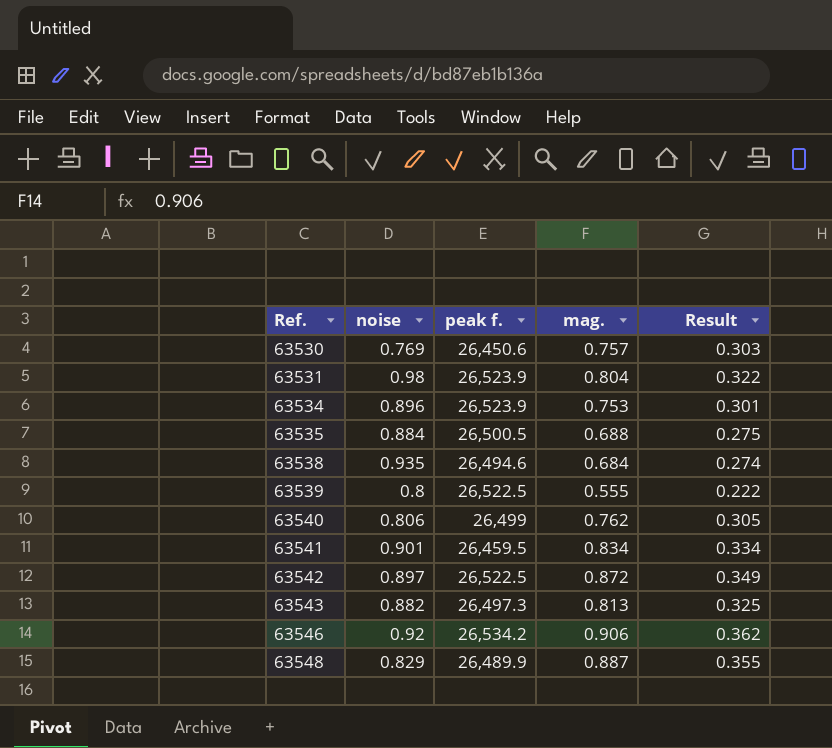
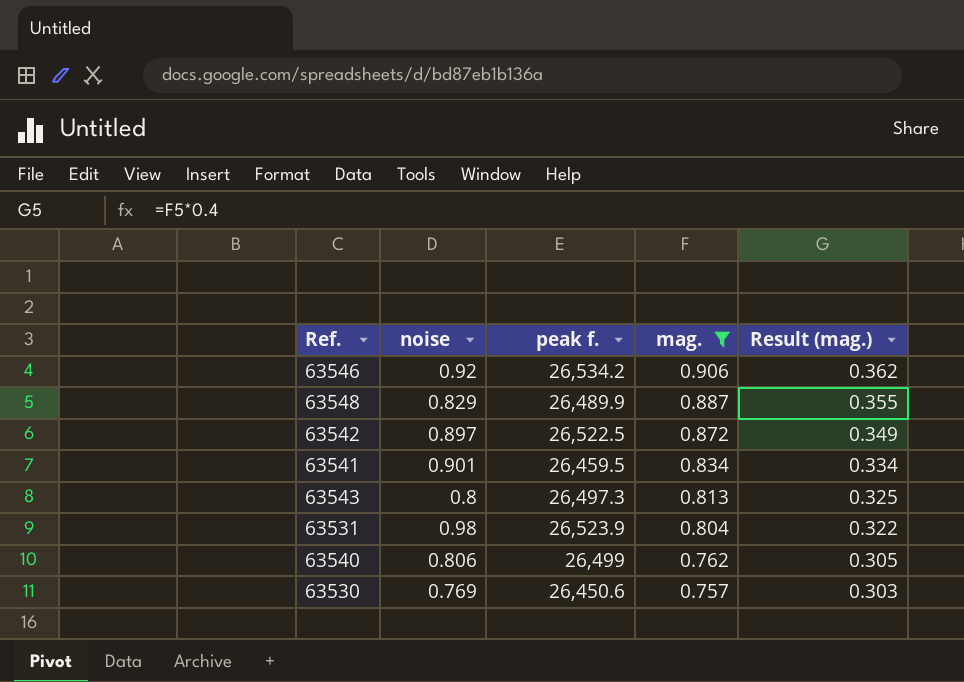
filter: none -> mag. >= 0.757
row order: Ref. ascending -> mag. descending
column name: Result -> Result (mag.)
63543 | noise: 0.882 -> 0.8

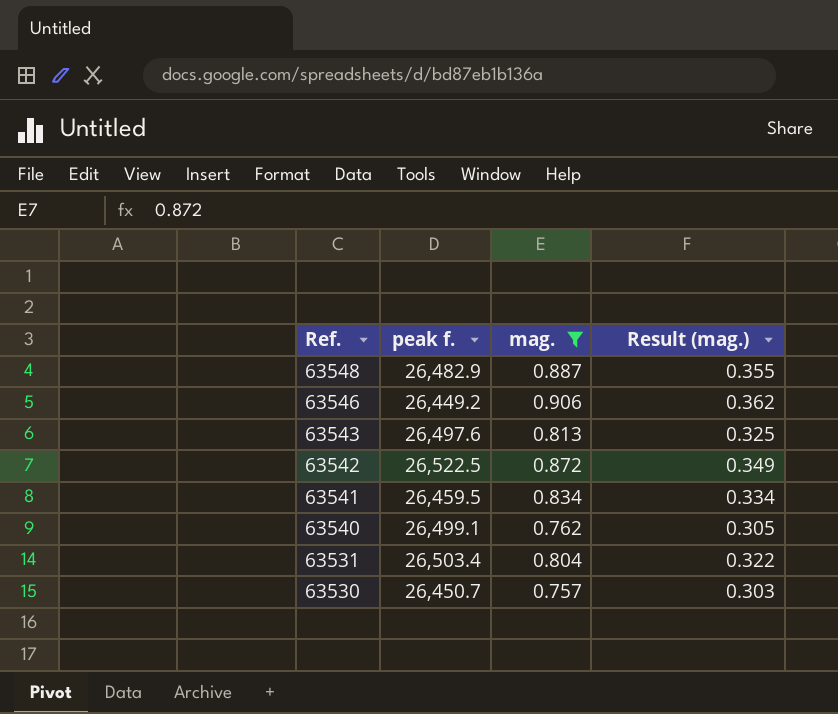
row order: mag. descending -> Ref. descending
column noise | position: 2 -> none
63548 | peak f.: 26,489.9 -> 26,482.9
63546 | peak f.: 26,534.2 -> 26,449.2
63543 | peak f.: 26,497.3 -> 26,497.6
63540 | peak f.: 26,499 -> 26,499.1
63531 | peak f.: 26,523.9 -> 26,503.4
63530 | peak f.: 26,450.6 -> 26,450.7

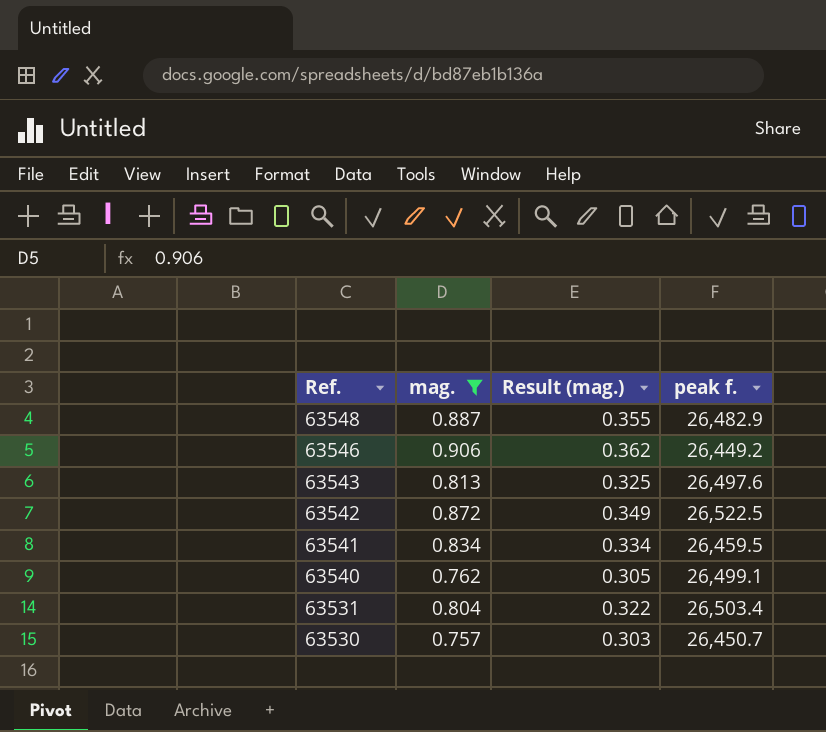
column peak f. | position: 2 -> 4

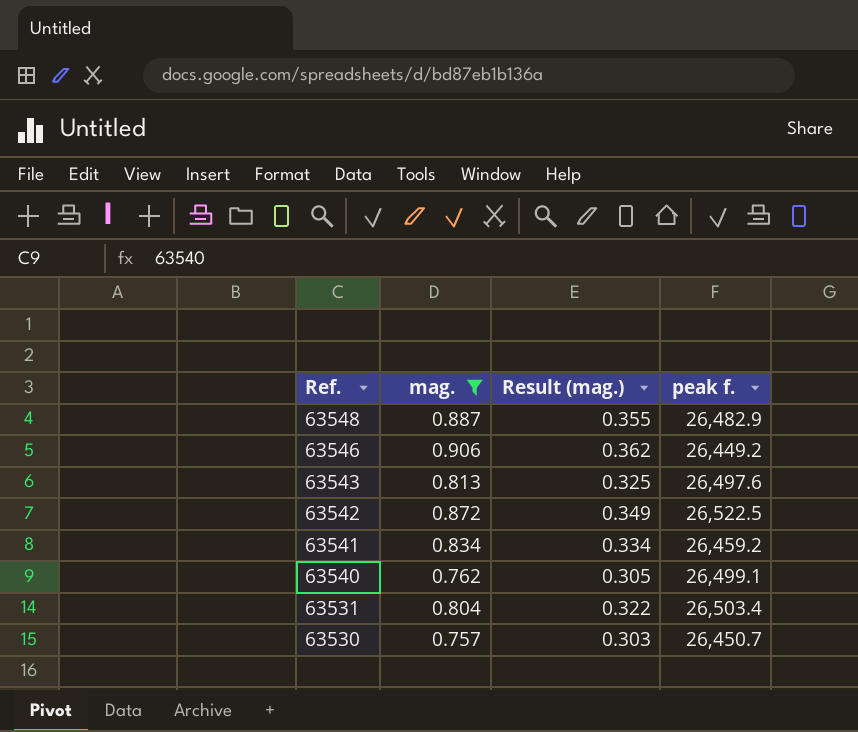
63541 | peak f.: 26,459.5 -> 26,459.2

